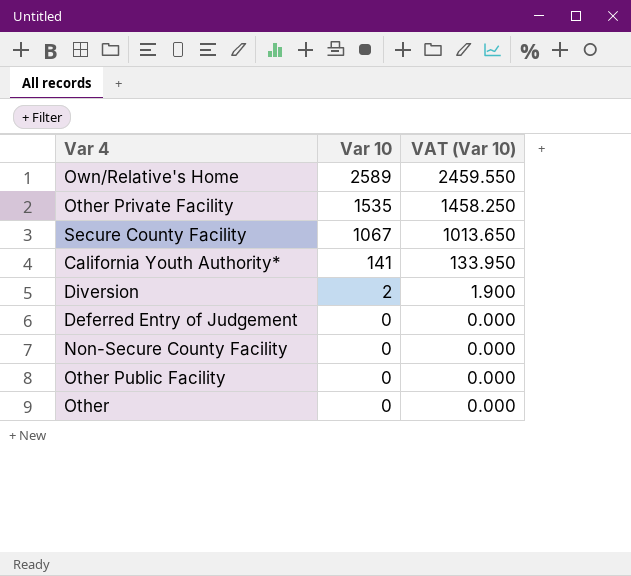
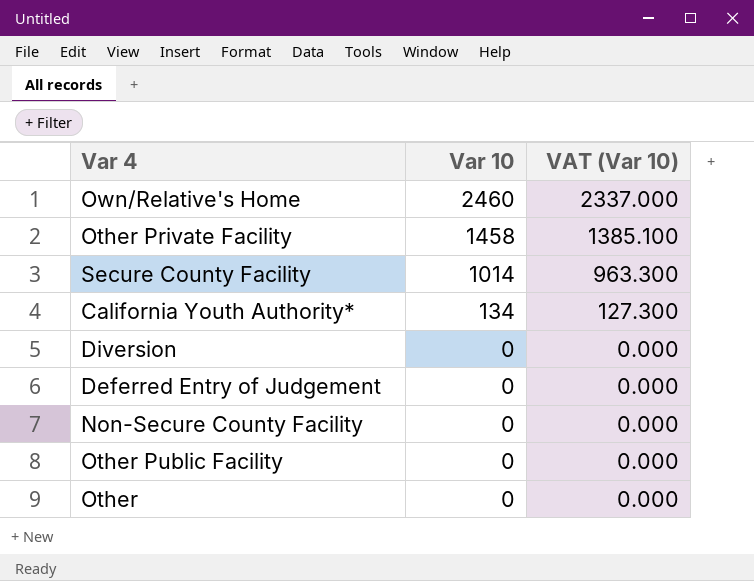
Own/Relative's Home | Var 10: 2589 -> 2460
Own/Relative's Home | VAT (Var 10): 2459.550 -> 2337.000
Other Private Facility | Var 10: 1535 -> 1458
Other Private Facility | VAT (Var 10): 1458.250 -> 1385.100
Secure County Facility | Var 10: 1067 -> 1014
Secure County Facility | VAT (Var 10): 1013.650 -> 963.300
California Youth Authority* | Var 10: 141 -> 134
California Youth Authority* | VAT (Var 10): 133.950 -> 127.300
Diversion | Var 10: 2 -> 0
Diversion | VAT (Var 10): 1.900 -> 0.000

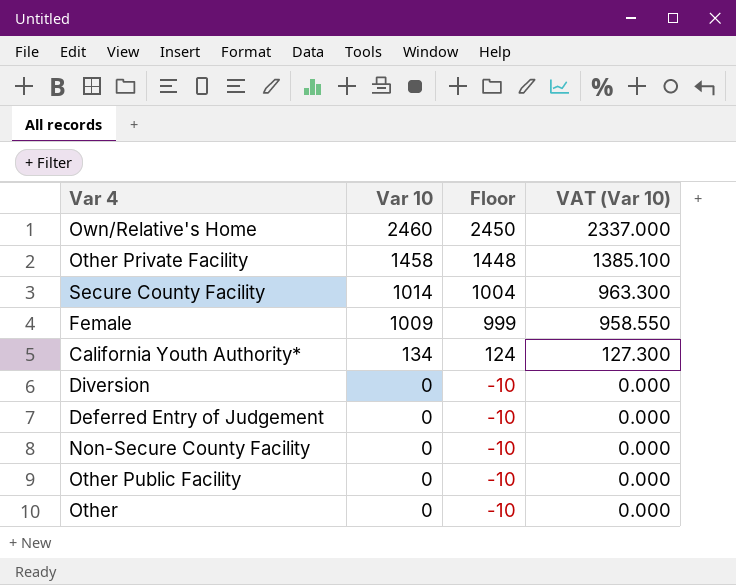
column Floor | formula: none -> [Var 10] - 10
row Female: none -> 1009 | 999 | 958.550

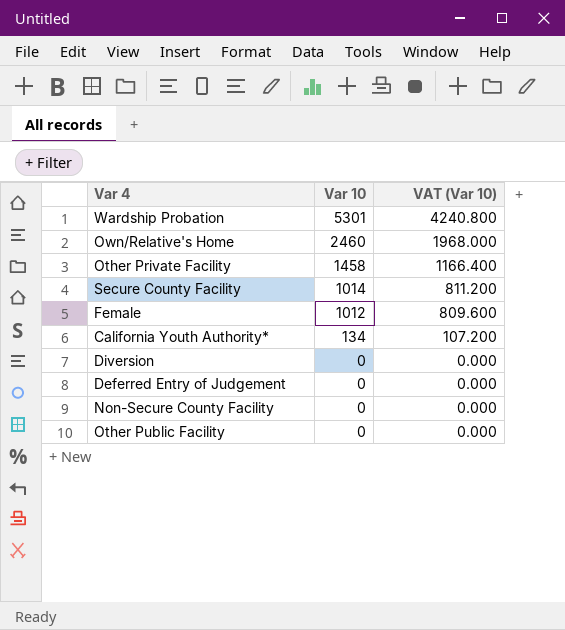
column Floor | formula: [Var 10] - 10 -> none
column VAT (Var 10) | formula: [Var 10] * 0.95 -> [Var 10] * 0.8
row Other: 0 | -10 | 0.000 -> none
row Wardship Probation: none -> 5301 | 4240.800
Female | Var 10: 1009 -> 1012

